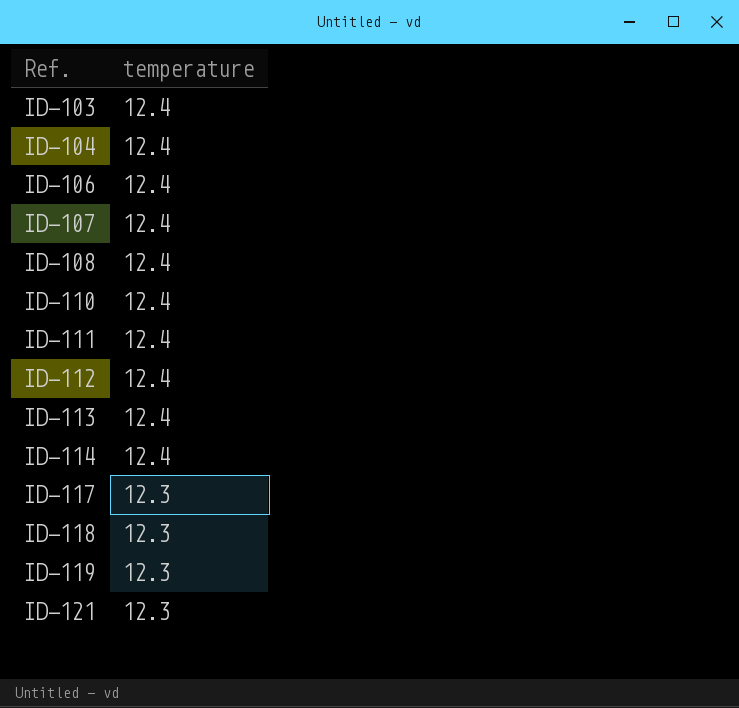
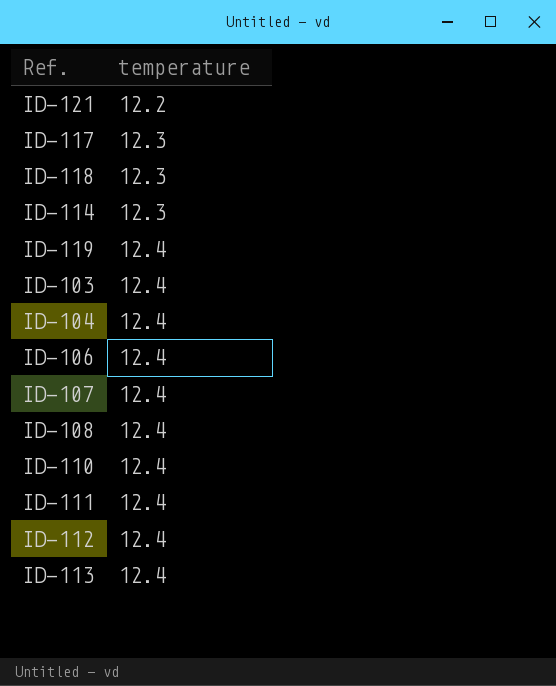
row order: Ref. ascending -> temperature ascending
ID-121 | temperature: 12.3 -> 12.2
ID-114 | temperature: 12.4 -> 12.3
ID-119 | temperature: 12.3 -> 12.4

